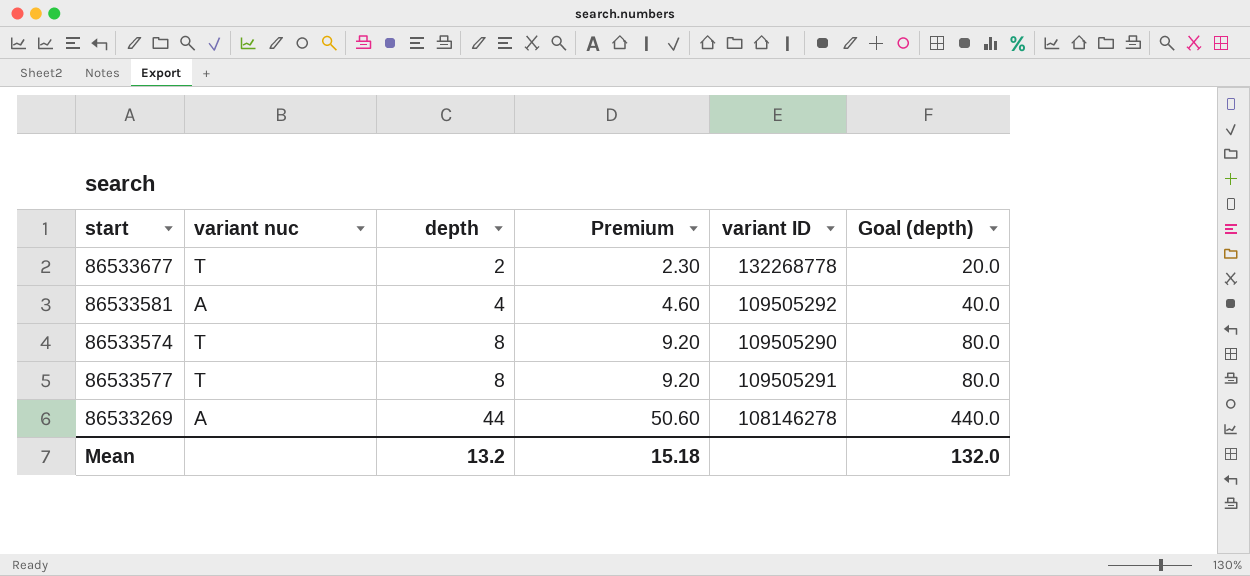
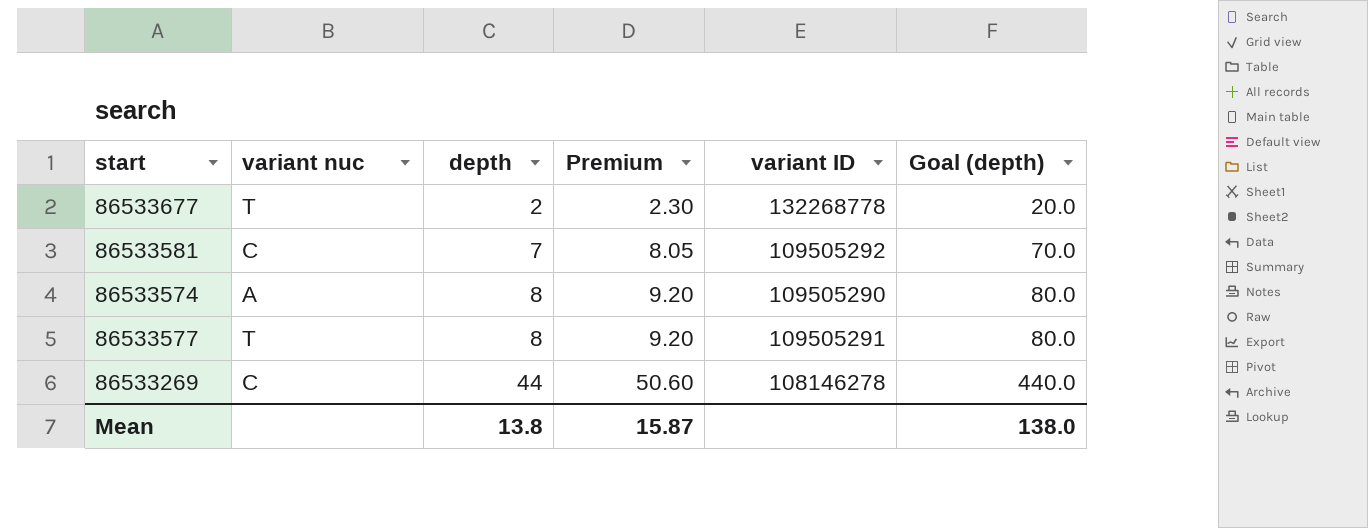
86533581 | variant nuc: A -> C
86533581 | depth: 4 -> 7
86533581 | Premium: 4.60 -> 8.05
86533581 | Goal (depth): 40.0 -> 70.0
86533574 | variant nuc: T -> A
86533269 | variant nuc: A -> C
Mean | depth: 13.2 -> 13.8
Mean | Premium: 15.18 -> 15.87
Mean | Goal (depth): 132.0 -> 138.0

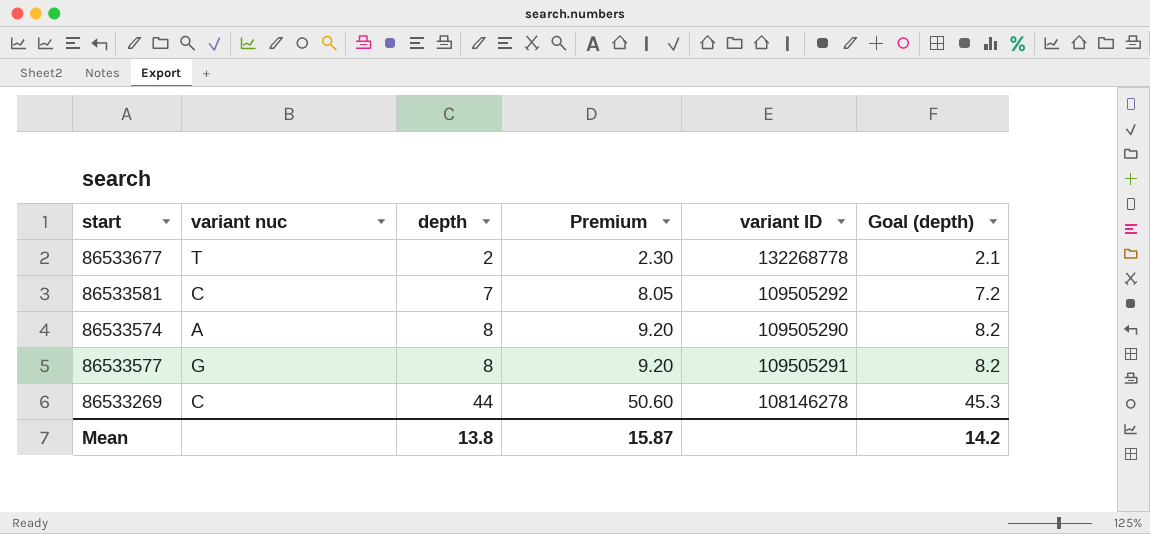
column Goal (depth) | formula: [depth] * 10 -> [depth] * 1.03
86533577 | variant nuc: T -> G
Mean | Goal (depth): 138.0 -> 14.2

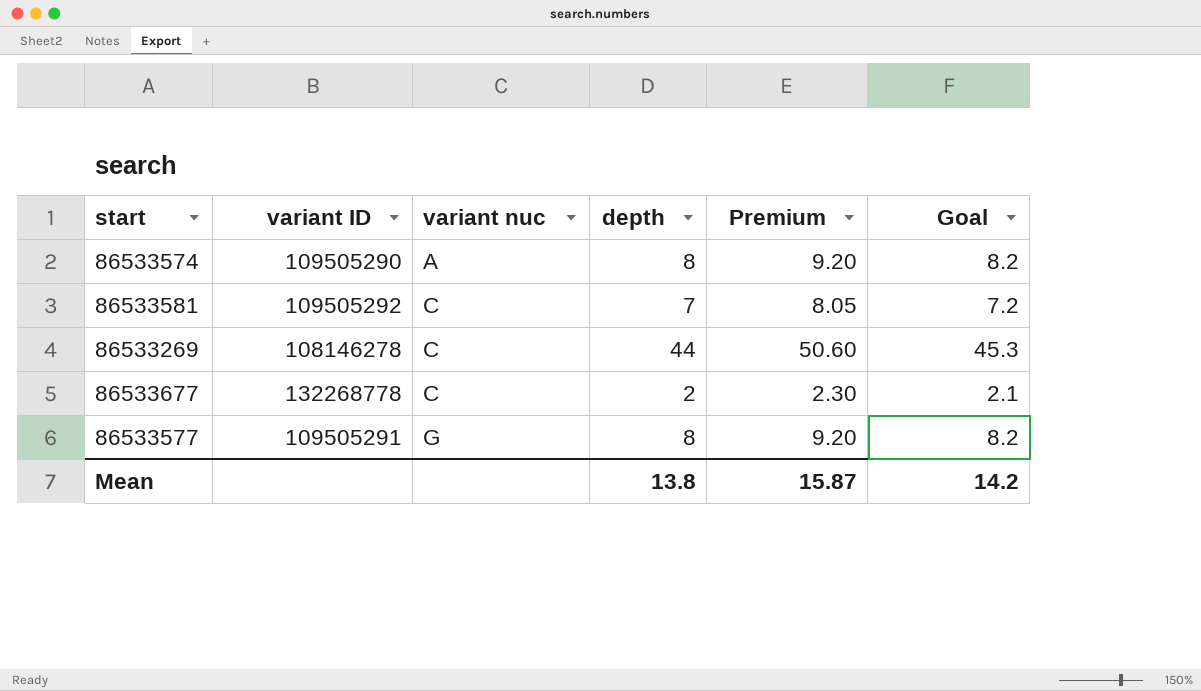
row order: depth ascending -> variant nuc ascending
column variant ID | position: 5 -> 2
column name: Goal (depth) -> Goal
86533677 | variant nuc: T -> C

